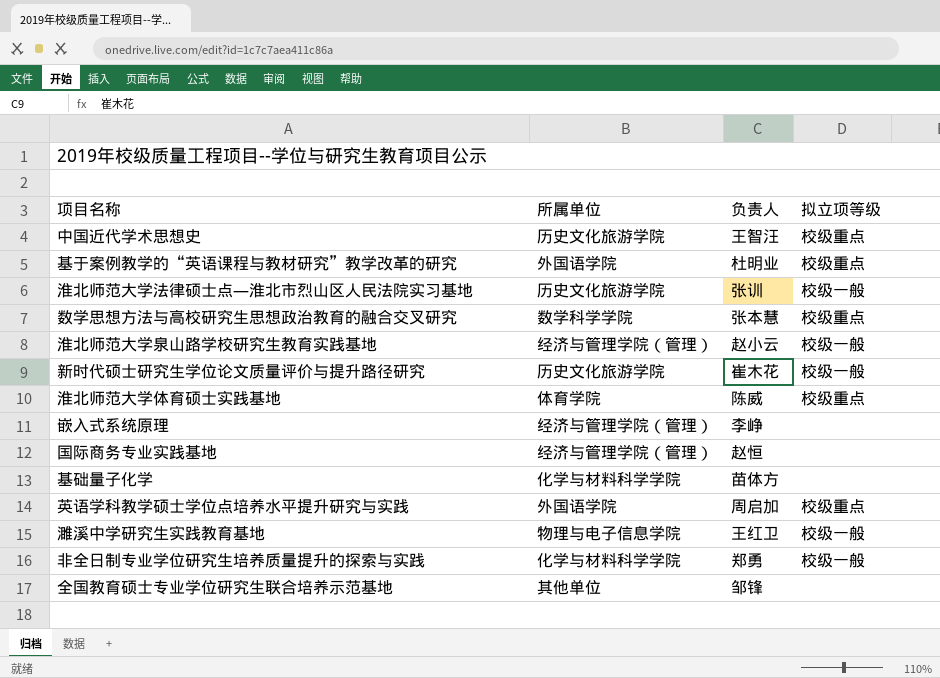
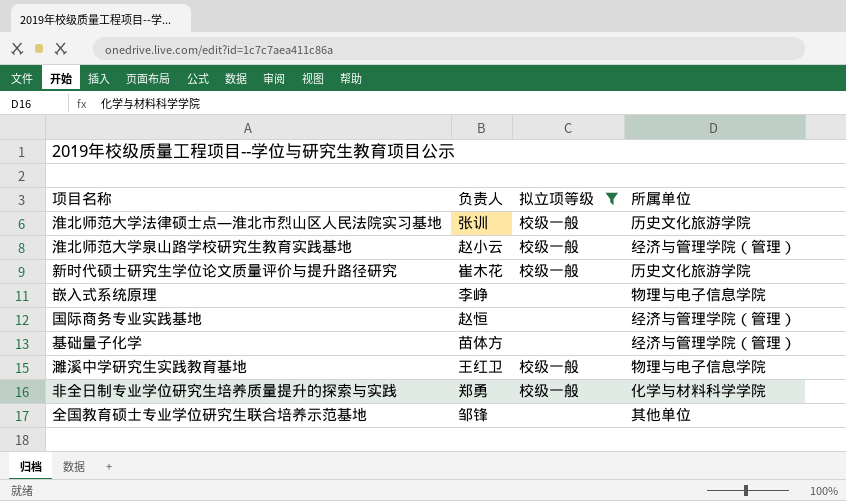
filter: none -> 拟立项等级 != 校级重点
column 所属单位 | position: 2 -> 4
嵌入式系统原理 | 所属单位: 经济与管理学院（管理） -> 物理与电子信息学院
基础量子化学 | 所属单位: 化学与材料科学学院 -> 经济与管理学院（管理）

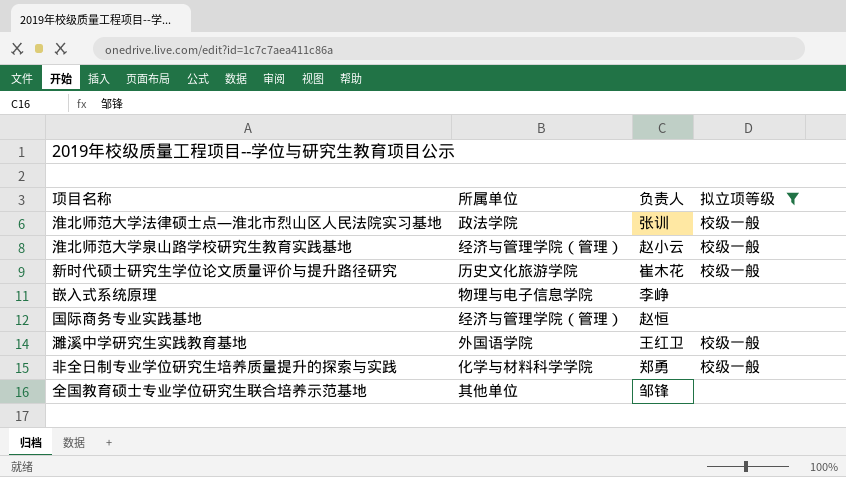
column 所属单位 | position: 4 -> 2
row 基础量子化学: 苗体方 | none | 经济与管理学院（管理） -> none
淮北师范大学法律硕士点—淮北市烈山区人民法院实习基地 | 所属单位: 历史文化旅游学院 -> 政法学院
濉溪中学研究生实践教育基地 | 所属单位: 物理与电子信息学院 -> 外国语学院

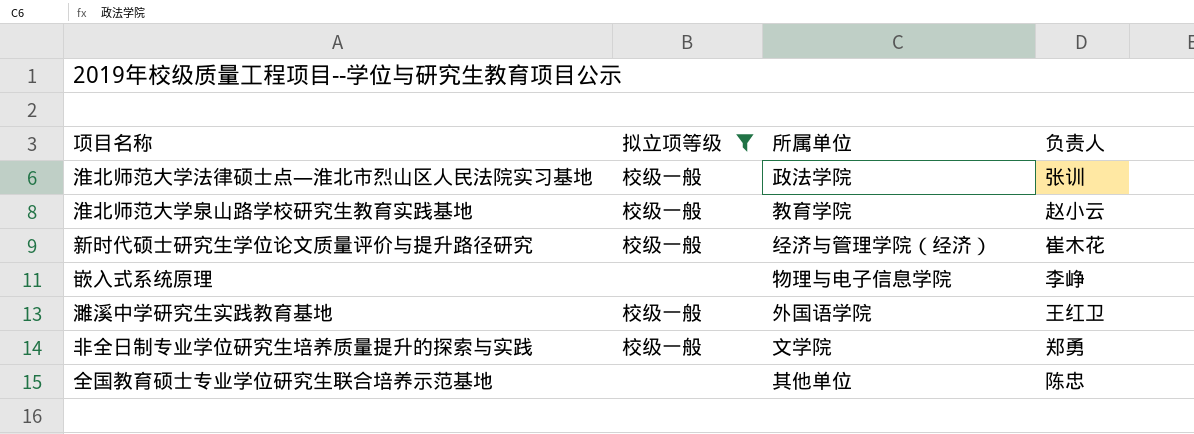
column 拟立项等级 | position: 4 -> 2
row 国际商务专业实践基地: 经济与管理学院（管理） | 赵恒 | none -> none
淮北师范大学泉山路学校研究生教育实践基地 | 所属单位: 经济与管理学院（管理） -> 教育学院
新时代硕士研究生学位论文质量评价与提升路径研究 | 所属单位: 历史文化旅游学院 -> 经济与管理学院（经济）
非全日制专业学位研究生培养质量提升的探索与实践 | 所属单位: 化学与材料科学学院 -> 文学院
全国教育硕士专业学位研究生联合培养示范基地 | 负责人: 邹锋 -> 陈忠

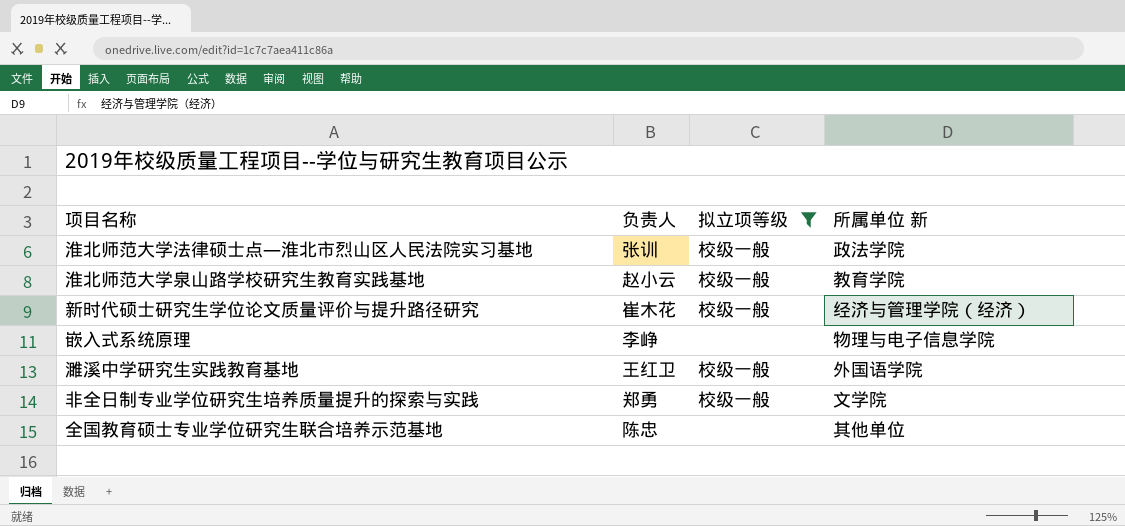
column 负责人 | position: 4 -> 2
column name: 所属单位 -> 所属单位 新

